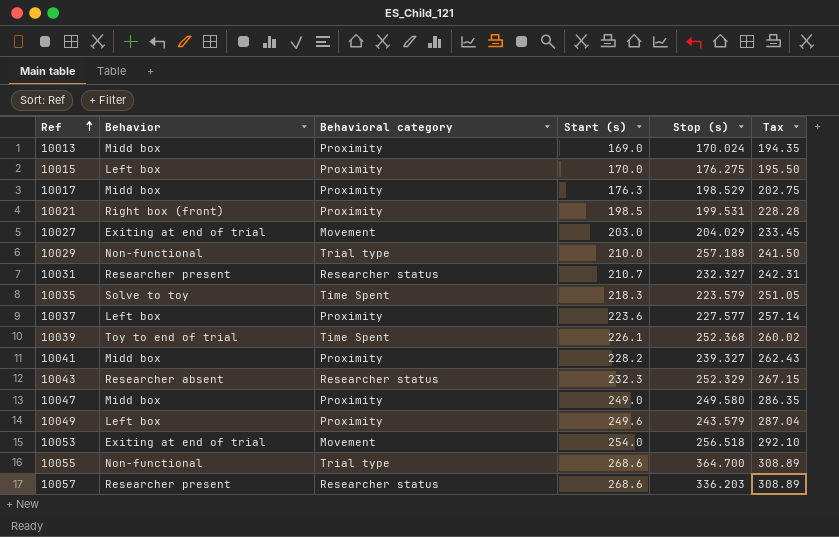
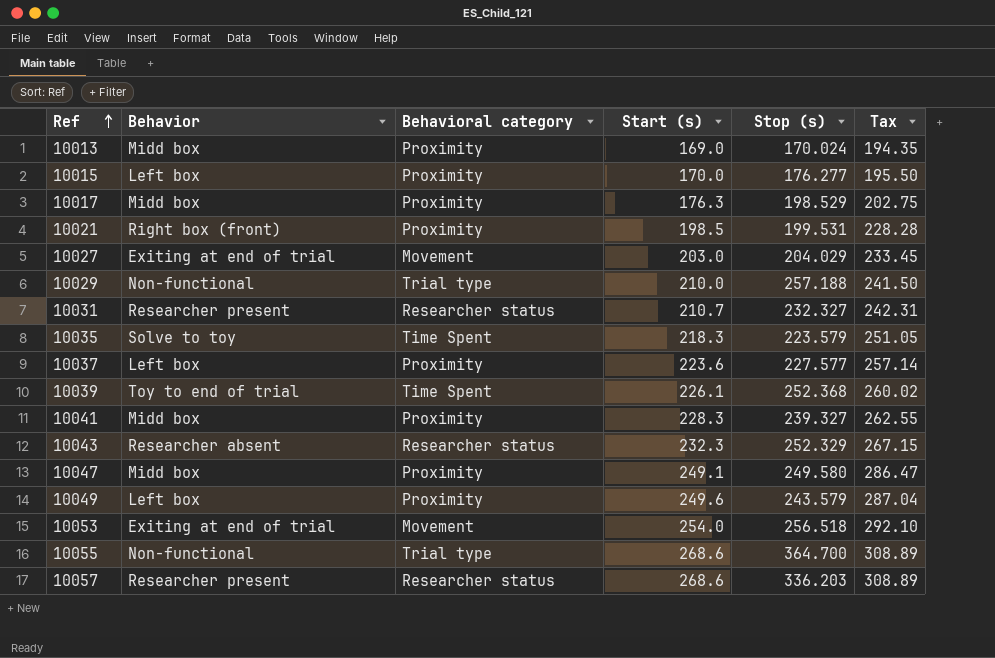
10015 | Stop (s): 176.275 -> 176.277
10041 | Start (s): 228.2 -> 228.3
10041 | Tax: 262.43 -> 262.55
10047 | Start (s): 249.0 -> 249.1
10047 | Tax: 286.35 -> 286.47

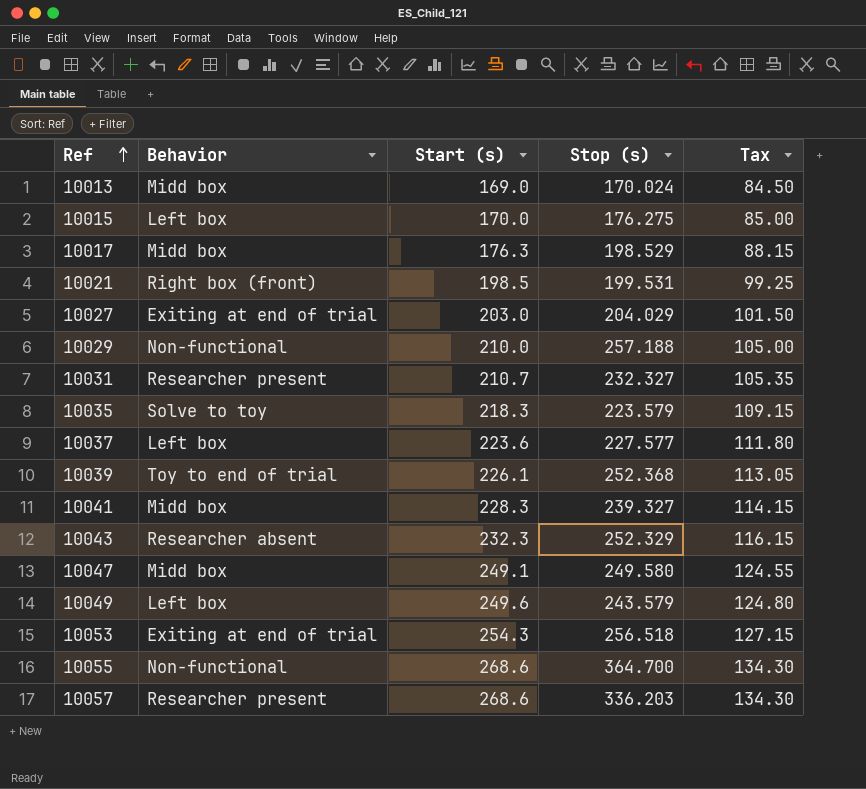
column Behavioral category | position: 3 -> none
column Tax | formula: [Start (s)] * 1.15 -> [Start (s)] * 0.5
10015 | Stop (s): 176.277 -> 176.275
10053 | Start (s): 254.0 -> 254.3

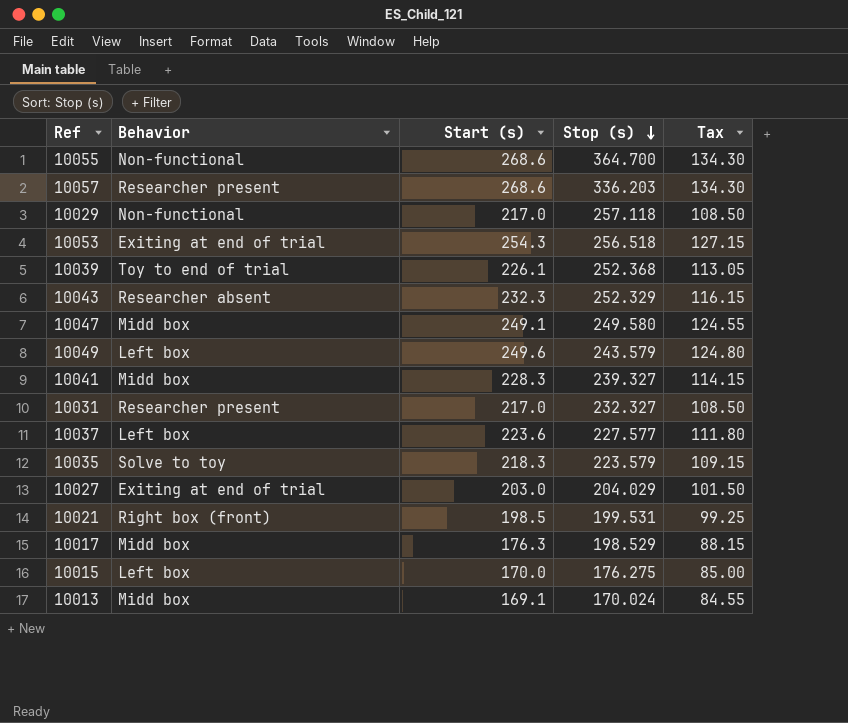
row order: Ref ascending -> Stop (s) descending
10029 | Start (s): 210.0 -> 217.0
10029 | Stop (s): 257.188 -> 257.118
10029 | Tax: 105.00 -> 108.50
10031 | Start (s): 210.7 -> 217.0
10031 | Tax: 105.35 -> 108.50
10013 | Start (s): 169.0 -> 169.1
10013 | Tax: 84.50 -> 84.55

